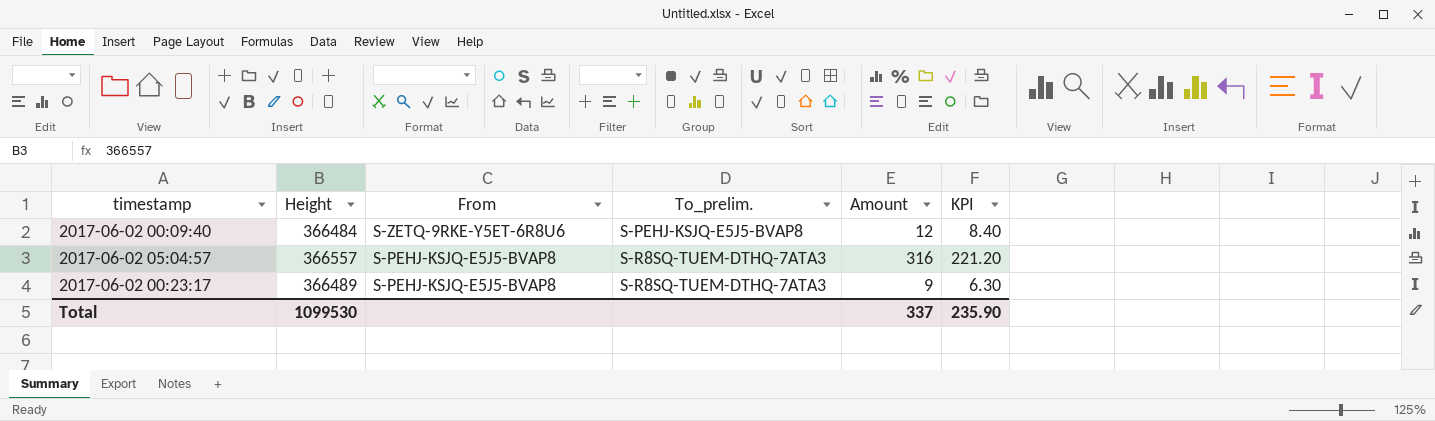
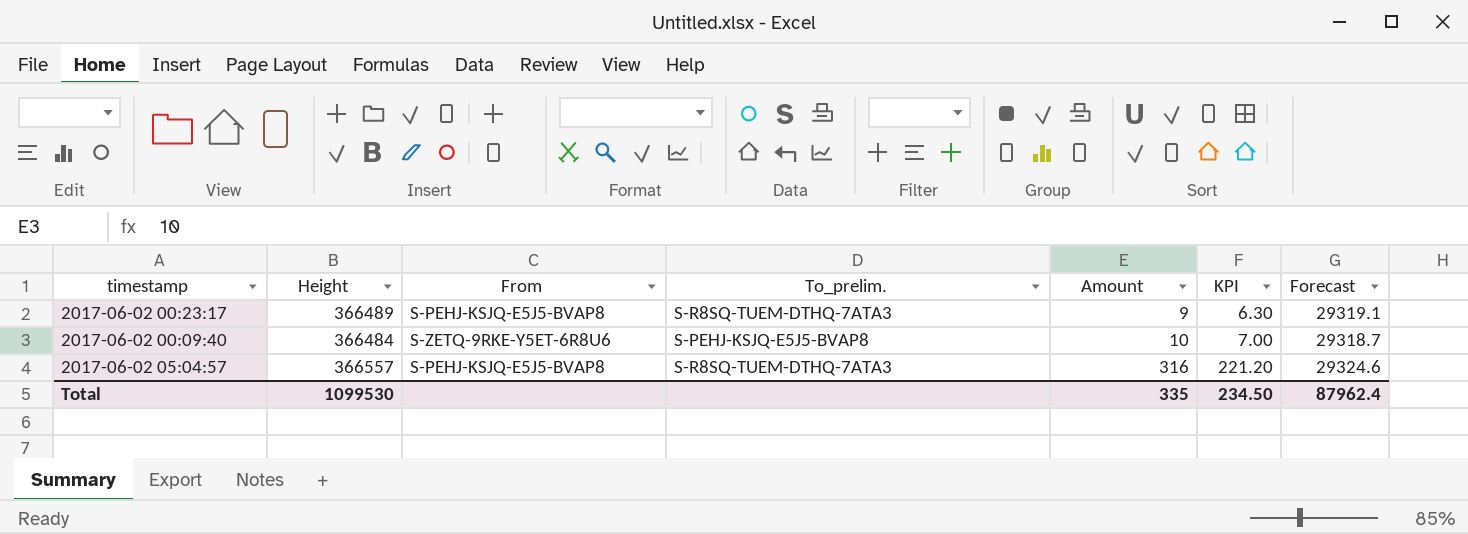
row order: From descending -> Amount ascending
column Forecast | formula: none -> [Height] * 0.08
2017-06-02 00:09:40 | Amount: 12 -> 10
2017-06-02 00:09:40 | KPI: 8.40 -> 7.00
Total | Amount: 337 -> 335
Total | KPI: 235.90 -> 234.50

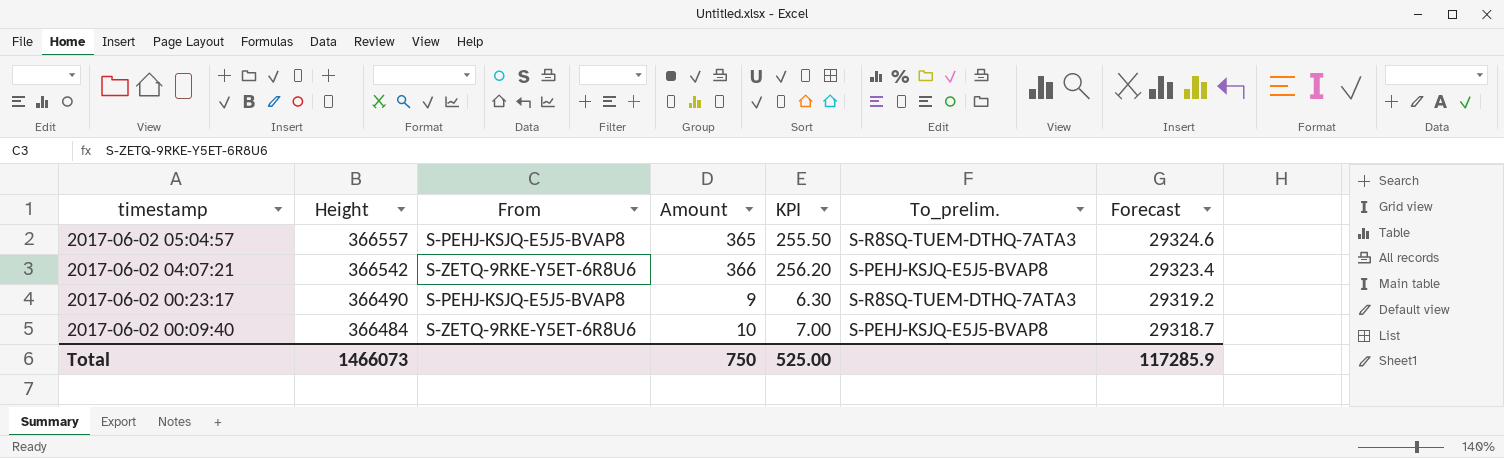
row order: Amount ascending -> timestamp descending
column To_prelim. | position: 4 -> 6
2017-06-02 05:04:57 | Amount: 316 -> 365
2017-06-02 05:04:57 | KPI: 221.20 -> 255.50
row 2017-06-02 04:07:21: none -> 366542 | S-ZETQ-9RKE-Y5ET-6R8U6 | 366 | 256.20 | S-PEHJ-KSJQ-E5J5-BVAP8 | 29323.4
2017-06-02 00:23:17 | Height: 366489 -> 366490
2017-06-02 00:23:17 | Forecast: 29319.1 -> 29319.2
Total | Height: 1099530 -> 1466073
Total | Amount: 335 -> 750
Total | KPI: 234.50 -> 525.00
Total | Forecast: 87962.4 -> 117285.9

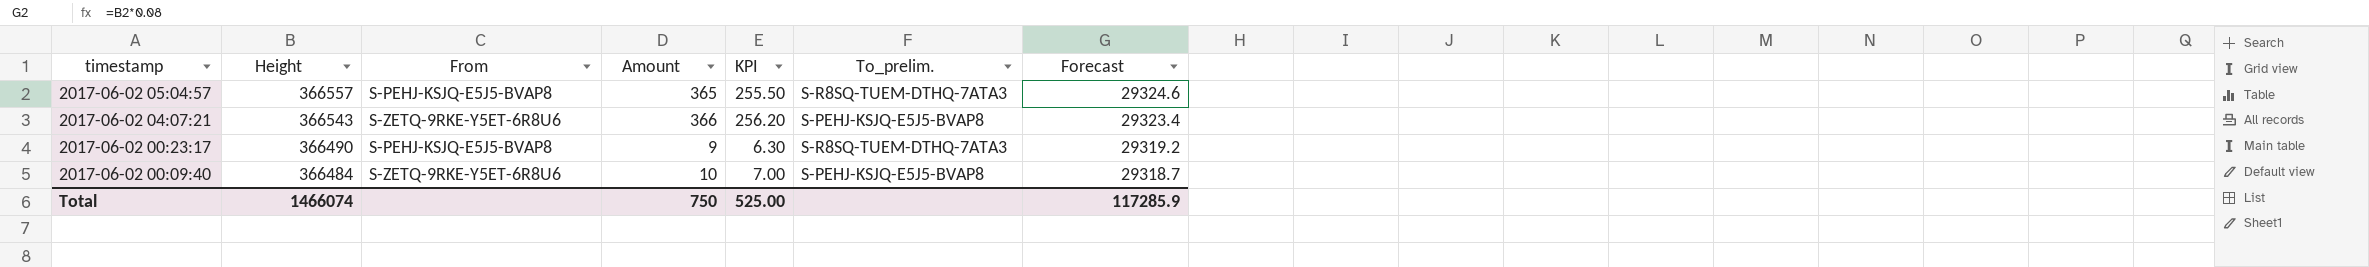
2017-06-02 04:07:21 | Height: 366542 -> 366543
Total | Height: 1466073 -> 1466074

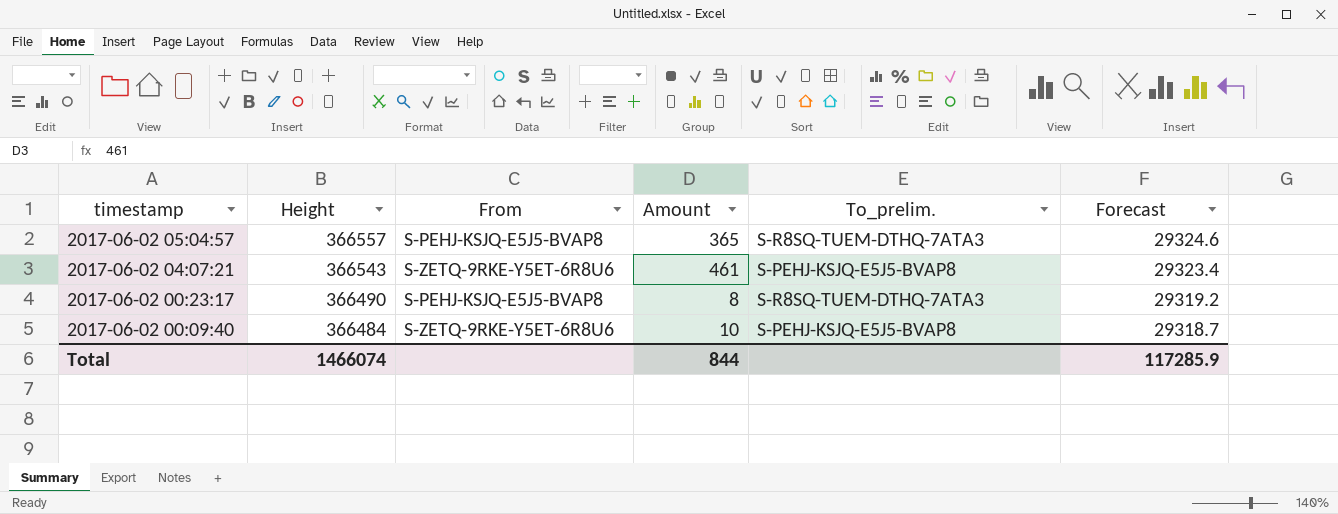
column KPI | formula: [Amount] * 0.7 -> none
2017-06-02 04:07:21 | Amount: 366 -> 461
2017-06-02 00:23:17 | Amount: 9 -> 8
Total | Amount: 750 -> 844

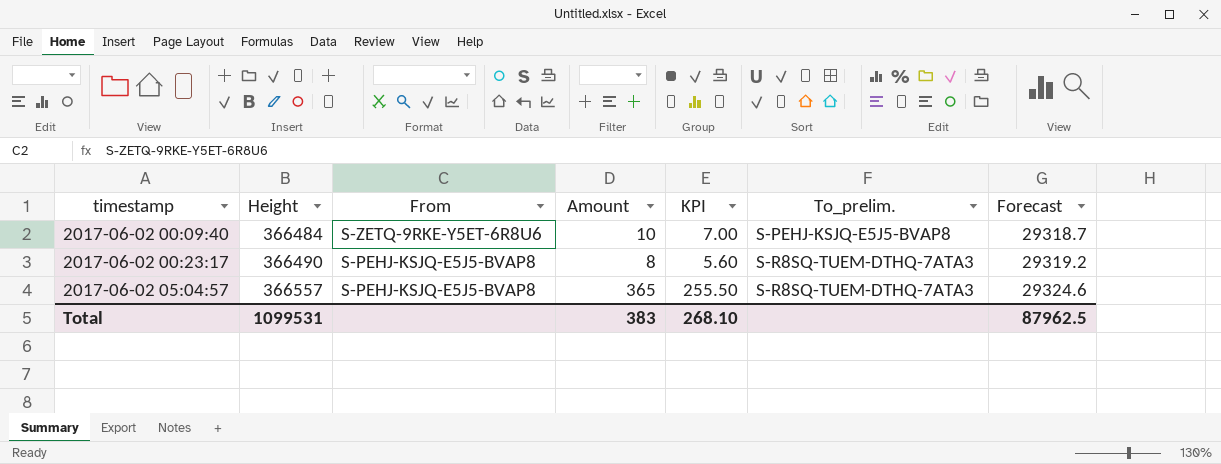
row order: timestamp descending -> timestamp ascending
column KPI | formula: none -> [Amount] * 0.7
row 2017-06-02 04:07:21: 366543 | S-ZETQ-9RKE-Y5ET-6R8U6 | 461 | S-PEHJ-KSJQ-E5J5-BVAP8 | 29323.4 -> none
Total | Height: 1466074 -> 1099531
Total | Amount: 844 -> 383
Total | Forecast: 117285.9 -> 87962.5

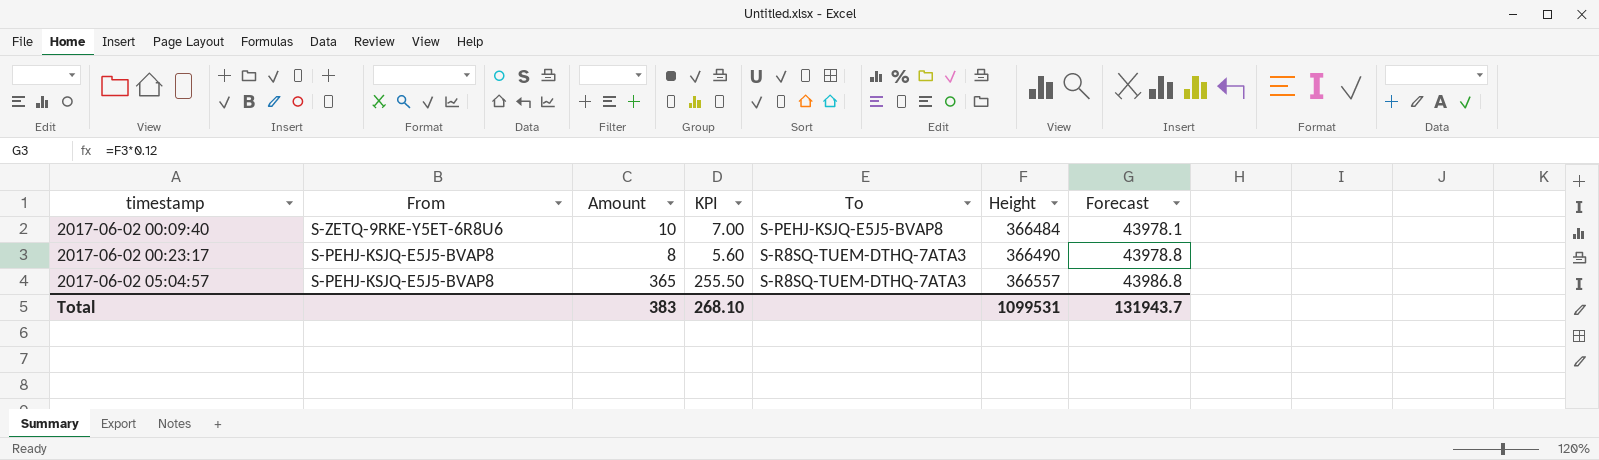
column name: To_prelim. -> To
column Height | position: 2 -> 6
column Forecast | formula: [Height] * 0.08 -> [Height] * 0.12
Total | Forecast: 87962.5 -> 131943.7

